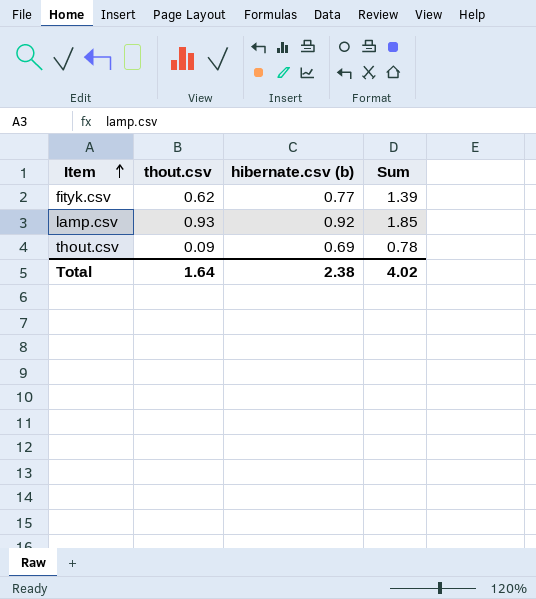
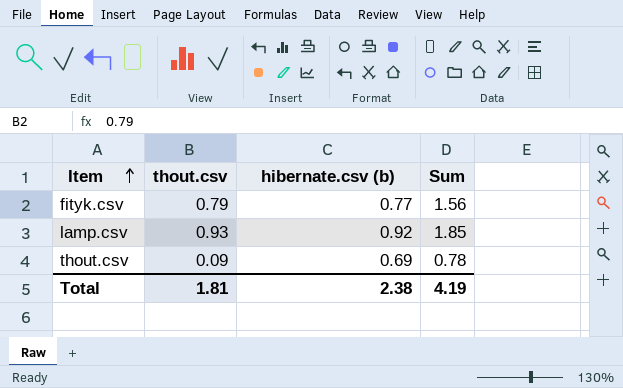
fityk.csv | thout.csv: 0.62 -> 0.79
fityk.csv | Sum: 1.39 -> 1.56
Total | thout.csv: 1.64 -> 1.81
Total | Sum: 4.02 -> 4.19

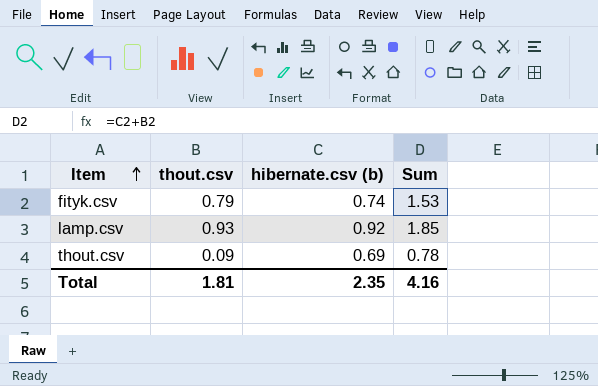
fityk.csv | hibernate.csv (b): 0.77 -> 0.74
fityk.csv | Sum: 1.56 -> 1.53
Total | hibernate.csv (b): 2.38 -> 2.35
Total | Sum: 4.19 -> 4.16

